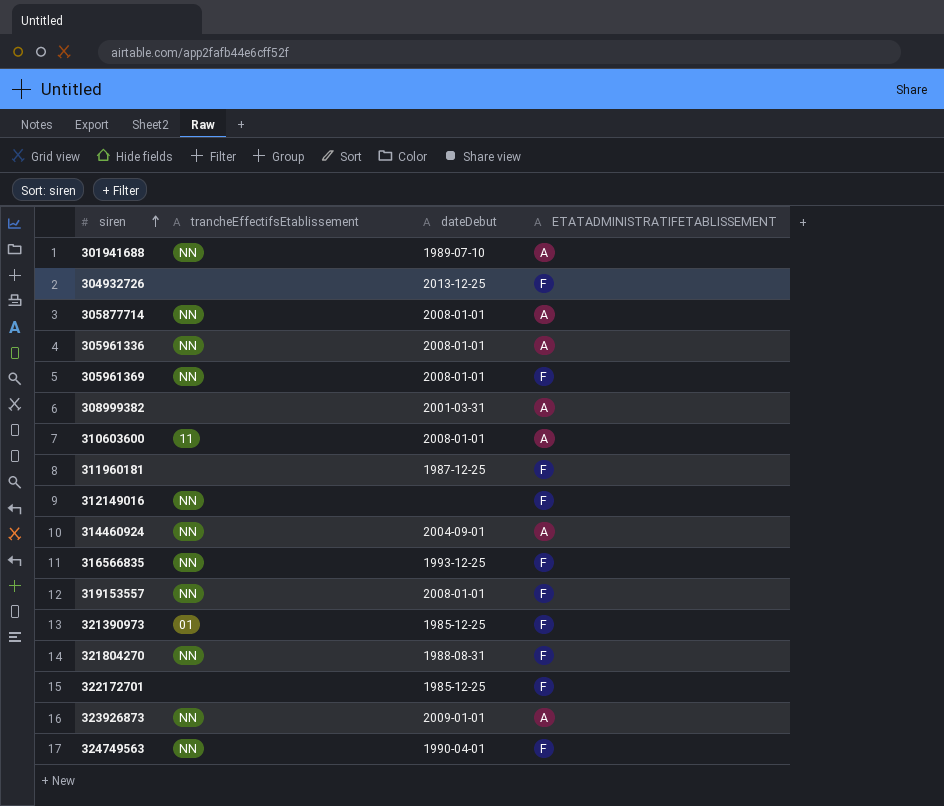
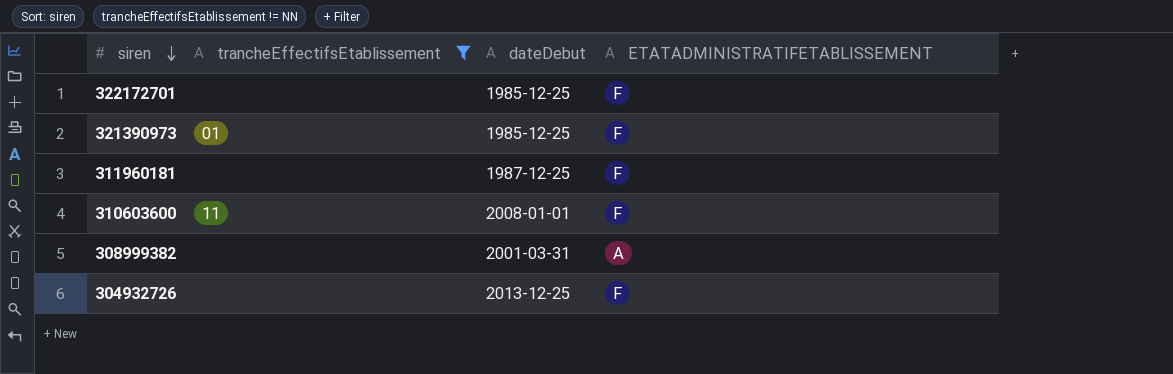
filter: none -> trancheEffectifsEtablissement != NN
row order: siren ascending -> siren descending
310603600 | ETATADMINISTRATIFETABLISSEMENT: A -> F

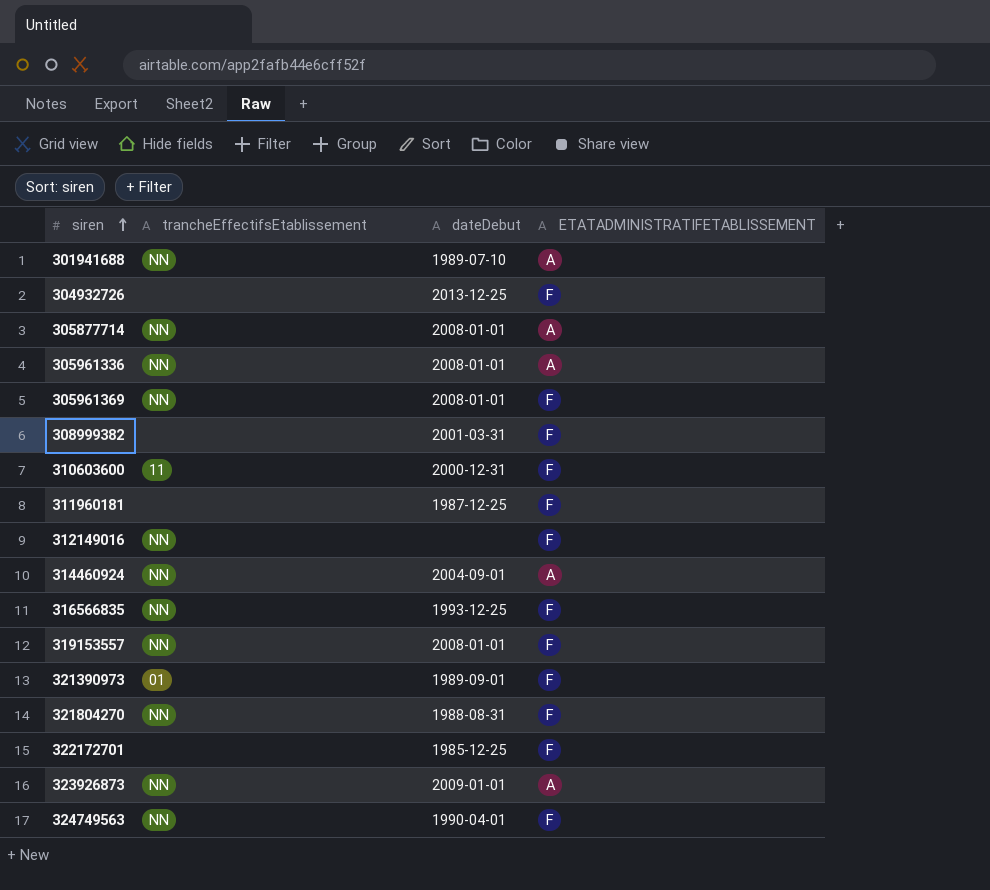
filter: trancheEffectifsEtablissement != NN -> none
row order: siren descending -> siren ascending
308999382 | ETATADMINISTRATIFETABLISSEMENT: A -> F
310603600 | dateDebut: 2008-01-01 -> 2000-12-31
321390973 | dateDebut: 1985-12-25 -> 1989-09-01

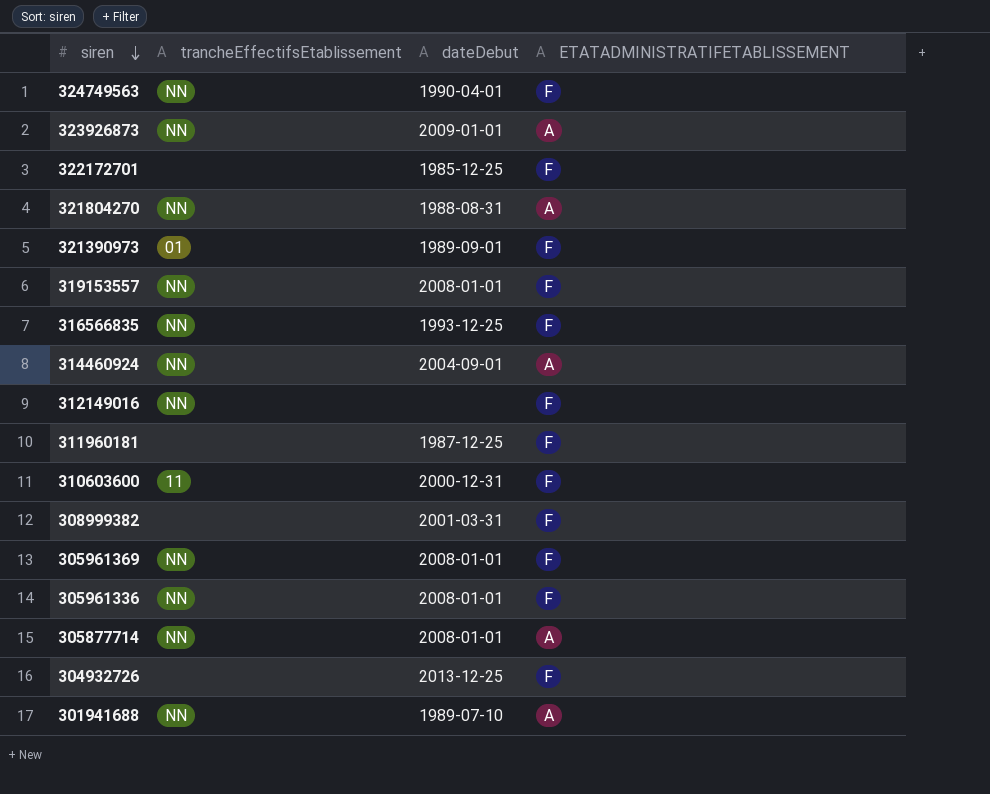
row order: siren ascending -> siren descending
321804270 | ETATADMINISTRATIFETABLISSEMENT: F -> A
305961336 | ETATADMINISTRATIFETABLISSEMENT: A -> F

